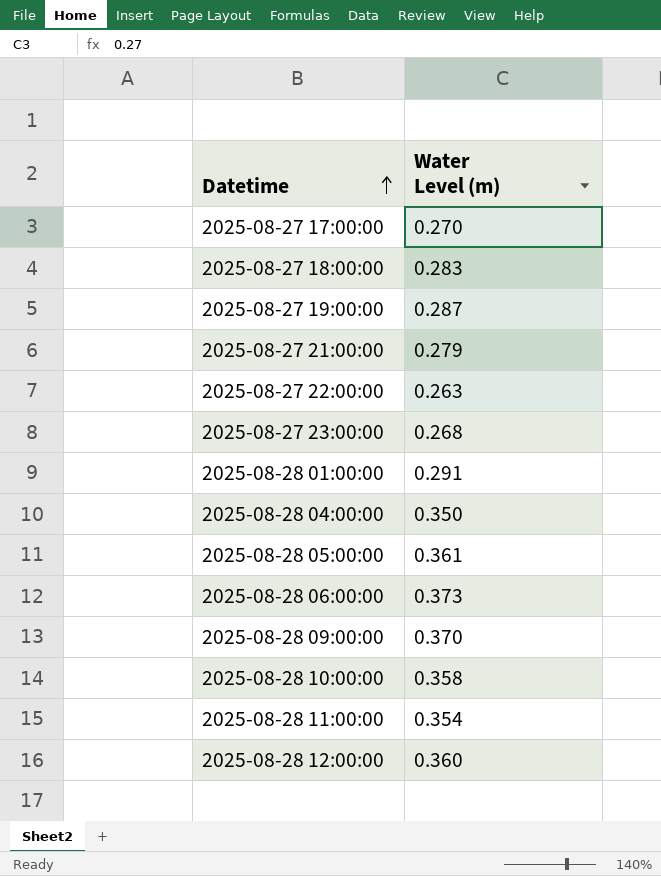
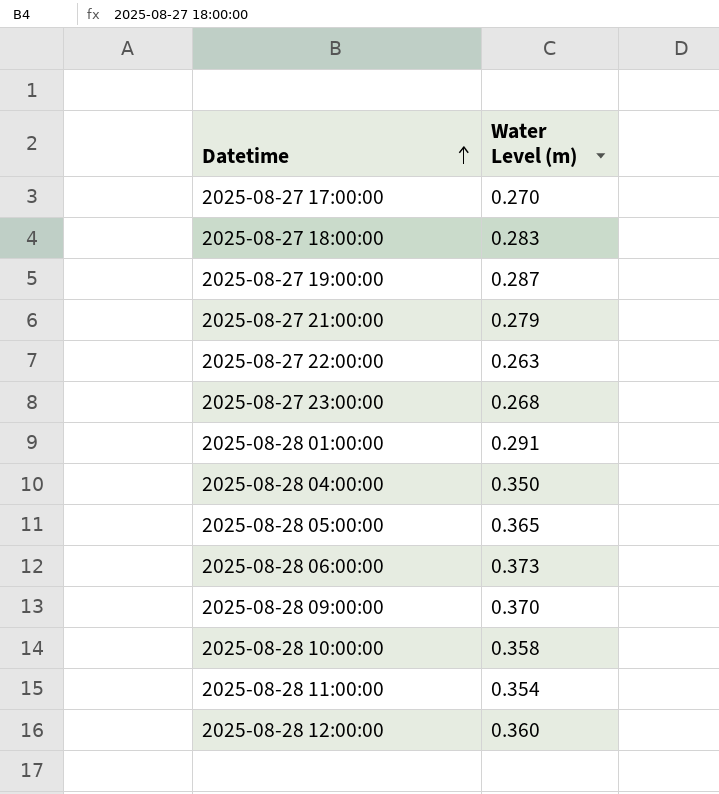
2025-08-28 05:00:00 | Water Level (m): 0.361 -> 0.365

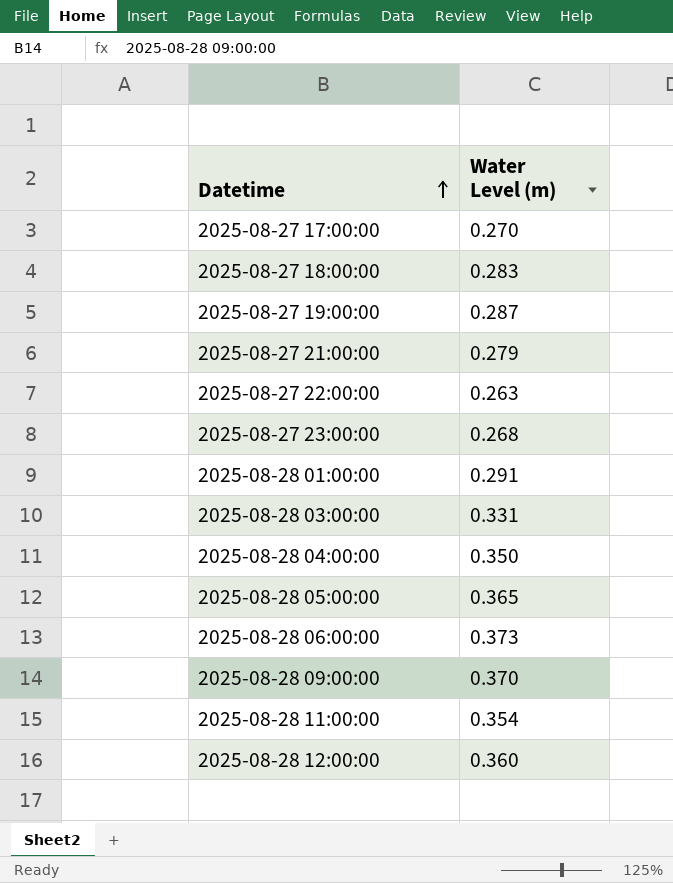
row 2025-08-28 10:00:00: 0.358 -> none
row 2025-08-28 03:00:00: none -> 0.331

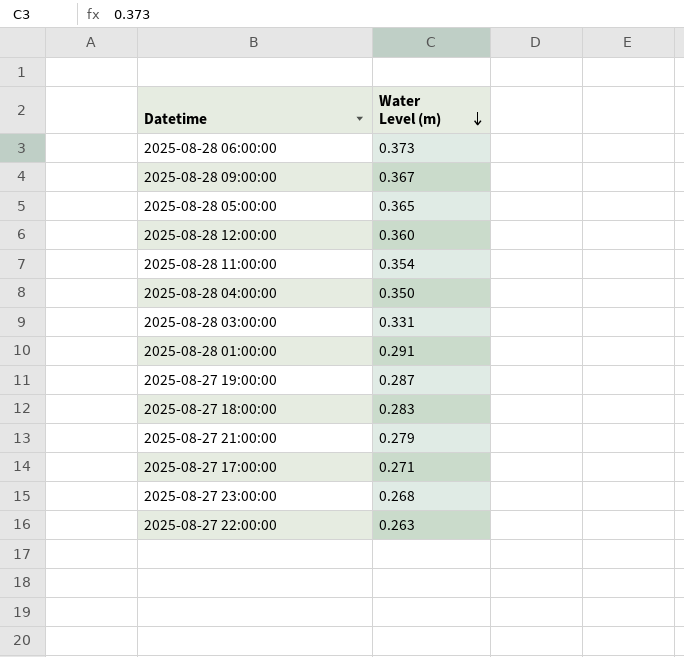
row order: Datetime ascending -> Water Level (m) descending
2025-08-28 09:00:00 | Water Level (m): 0.370 -> 0.367
2025-08-27 17:00:00 | Water Level (m): 0.270 -> 0.271

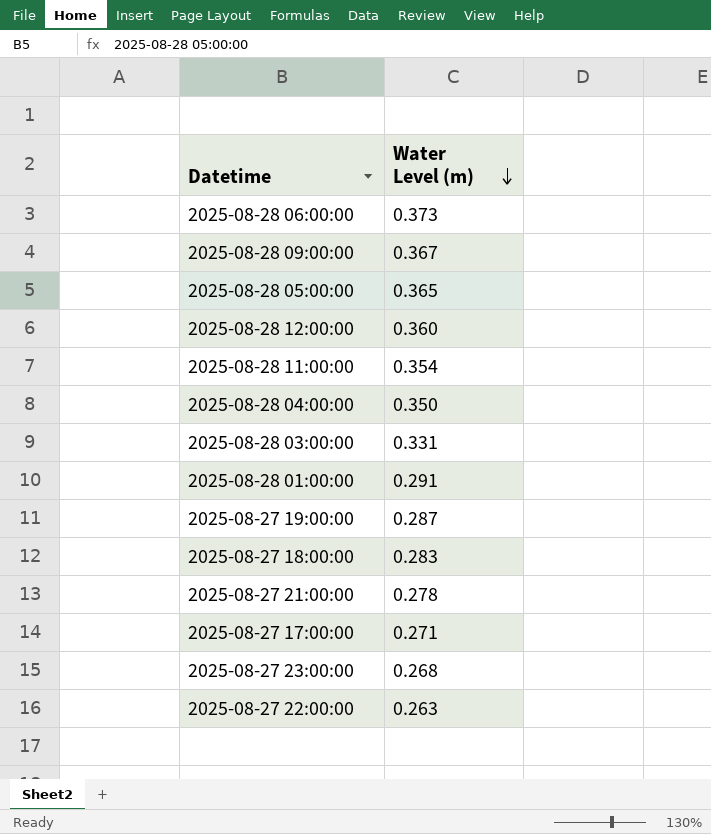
2025-08-27 21:00:00 | Water Level (m): 0.279 -> 0.278

